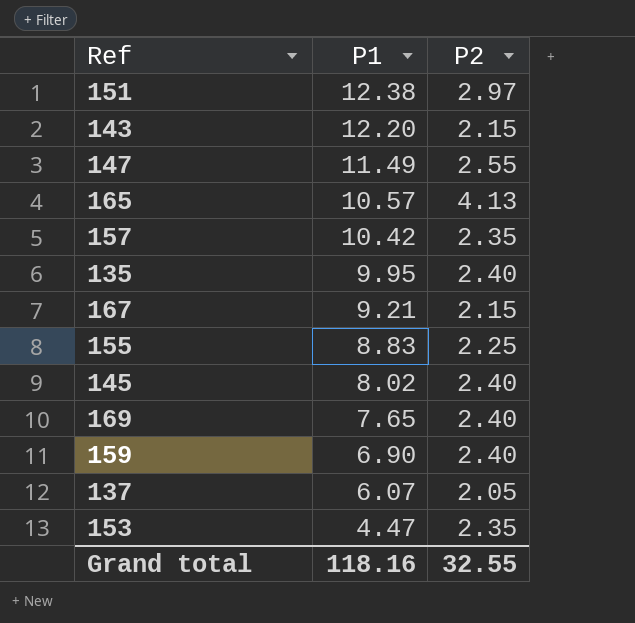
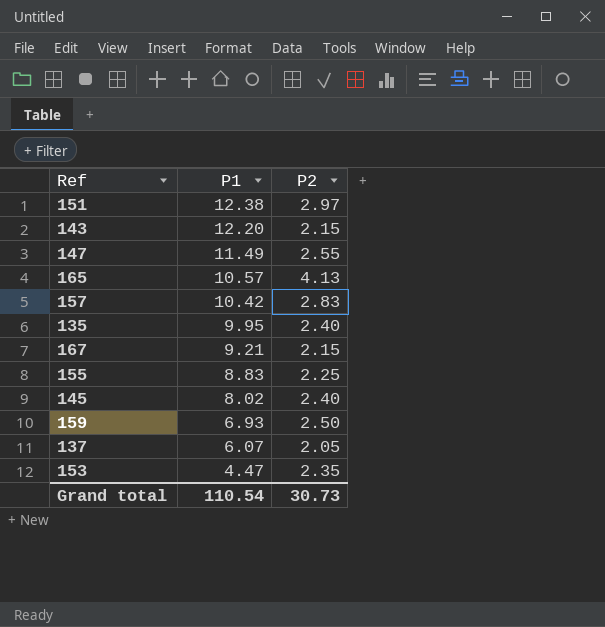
row 169: 7.65 | 2.40 -> none
157 | P2: 2.35 -> 2.83
159 | P1: 6.90 -> 6.93
159 | P2: 2.40 -> 2.50
Grand total | P1: 118.16 -> 110.54
Grand total | P2: 32.55 -> 30.73

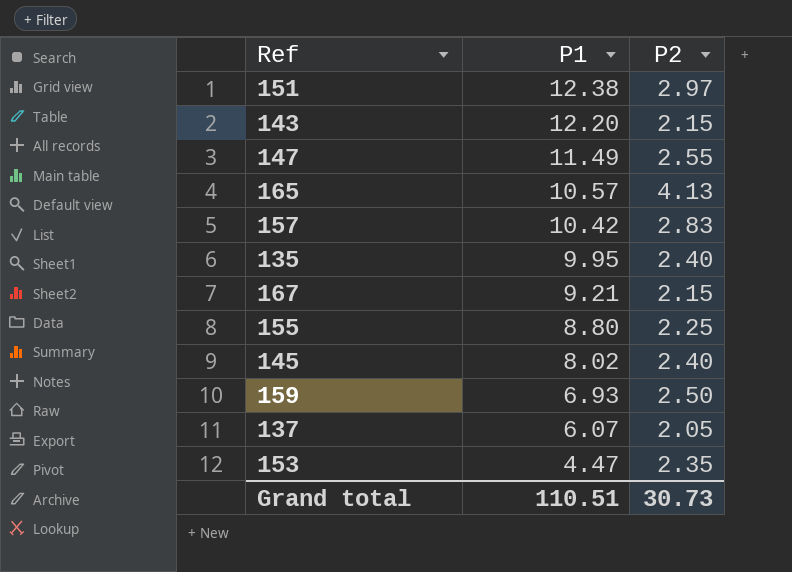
155 | P1: 8.83 -> 8.80
Grand total | P1: 110.54 -> 110.51

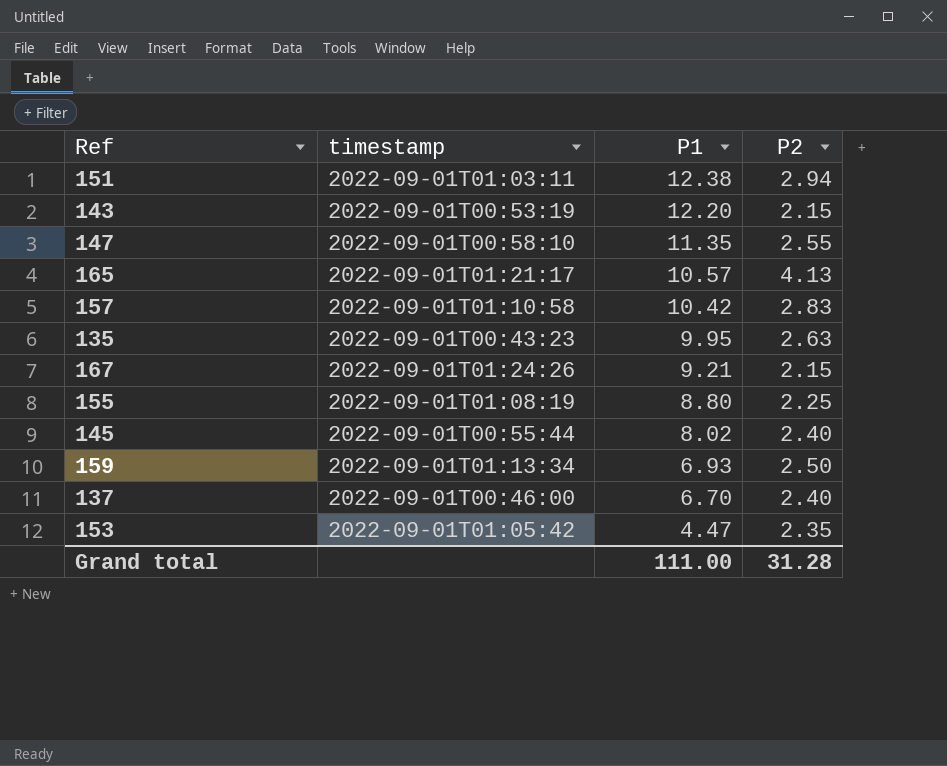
column timestamp | position: none -> 2
151 | P2: 2.97 -> 2.94
147 | P1: 11.49 -> 11.35
135 | P2: 2.40 -> 2.63
137 | P1: 6.07 -> 6.70
137 | P2: 2.05 -> 2.40
Grand total | P1: 110.51 -> 111.00
Grand total | P2: 30.73 -> 31.28

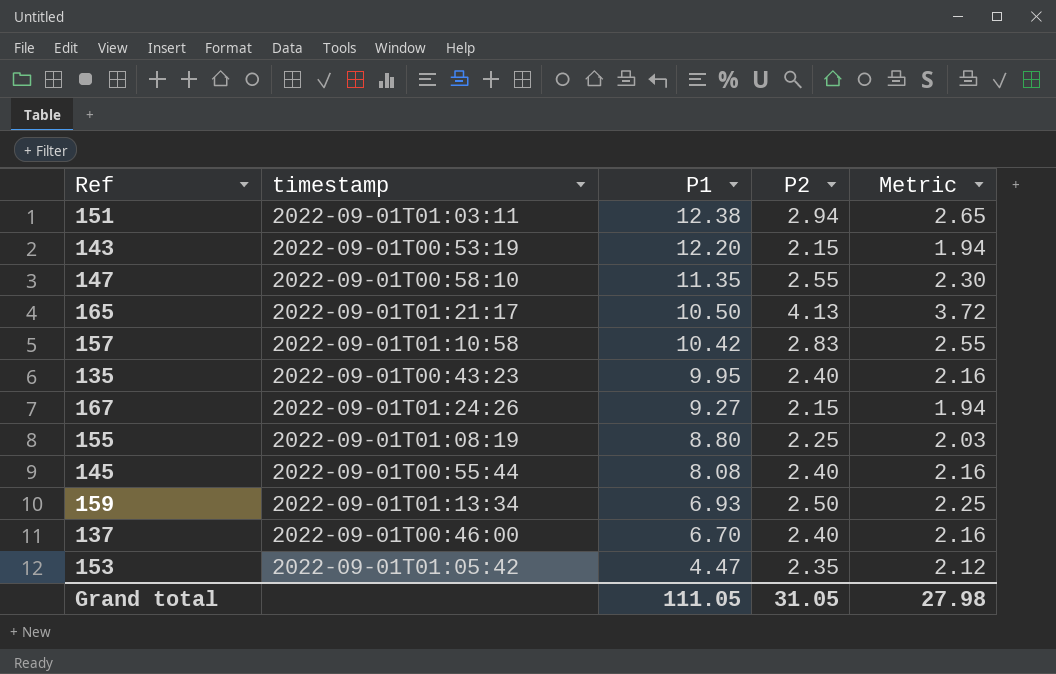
column Metric | formula: none -> [P2] * 0.9
165 | P1: 10.57 -> 10.50
135 | P2: 2.63 -> 2.40
167 | P1: 9.21 -> 9.27
145 | P1: 8.02 -> 8.08
Grand total | P1: 111.00 -> 111.05
Grand total | P2: 31.28 -> 31.05

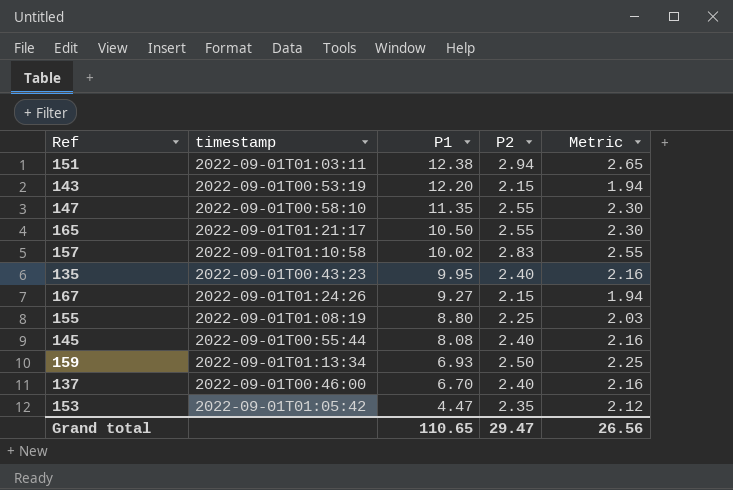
165 | P2: 4.13 -> 2.55
165 | Metric: 3.72 -> 2.30
157 | P1: 10.42 -> 10.02
Grand total | P1: 111.05 -> 110.65
Grand total | P2: 31.05 -> 29.47
Grand total | Metric: 27.98 -> 26.56

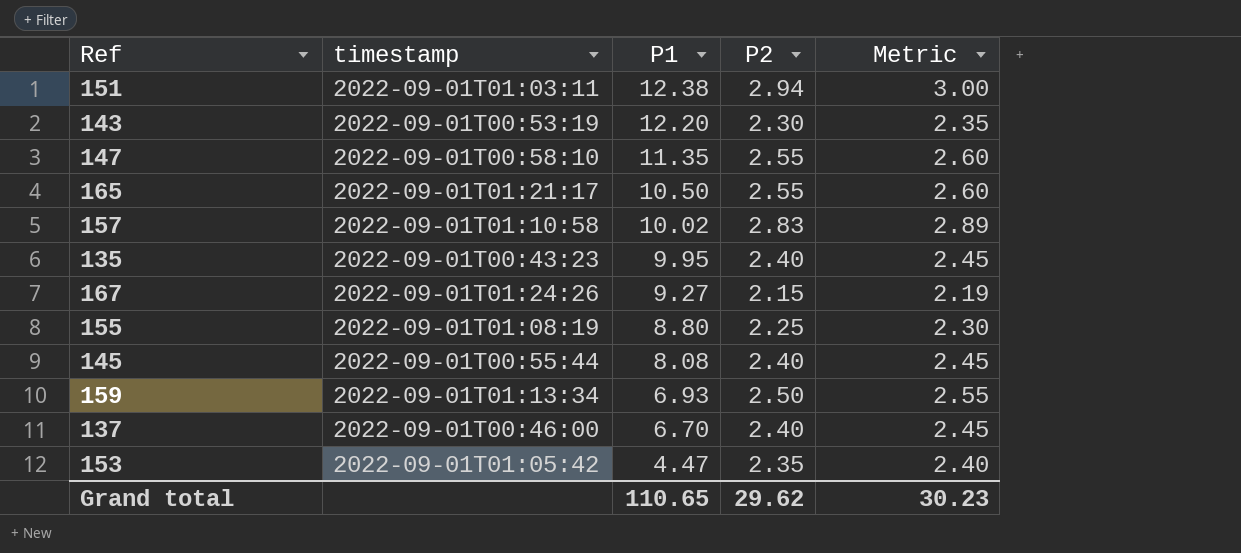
column Metric | formula: [P2] * 0.9 -> [P2] * 1.02
143 | P2: 2.15 -> 2.30
Grand total | P2: 29.47 -> 29.62
Grand total | Metric: 26.56 -> 30.23

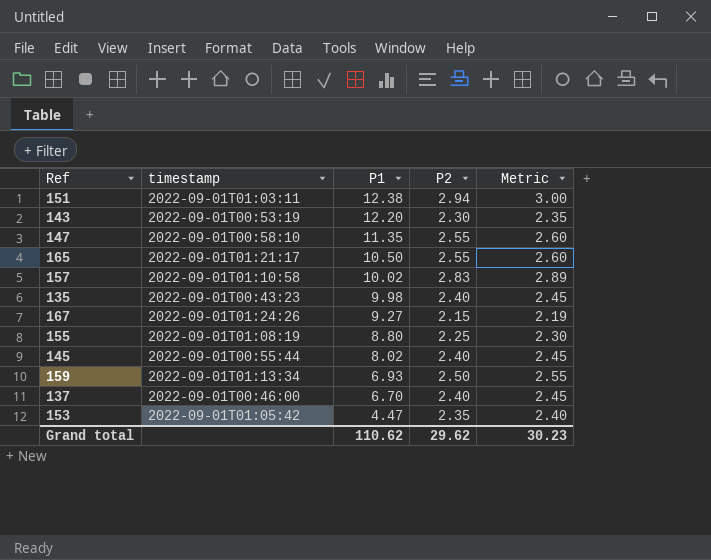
135 | P1: 9.95 -> 9.98
145 | P1: 8.08 -> 8.02
Grand total | P1: 110.65 -> 110.62

